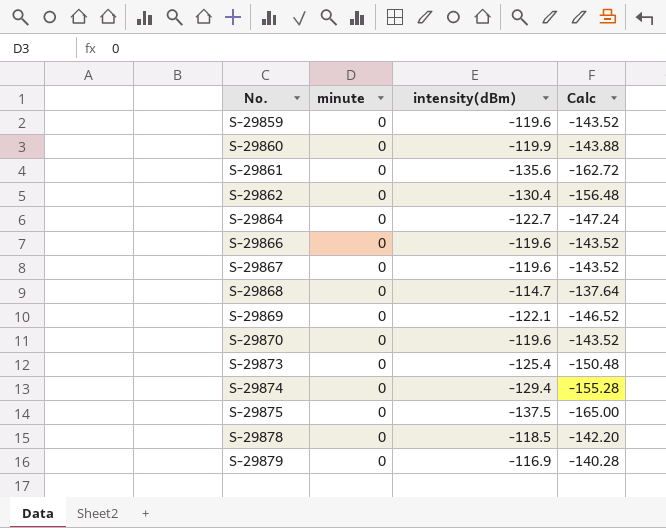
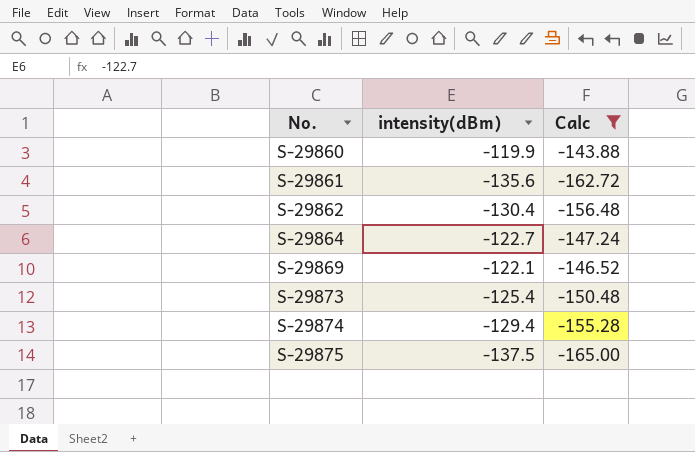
filter: none -> Calc <= -143.88
column minute | position: 2 -> none

